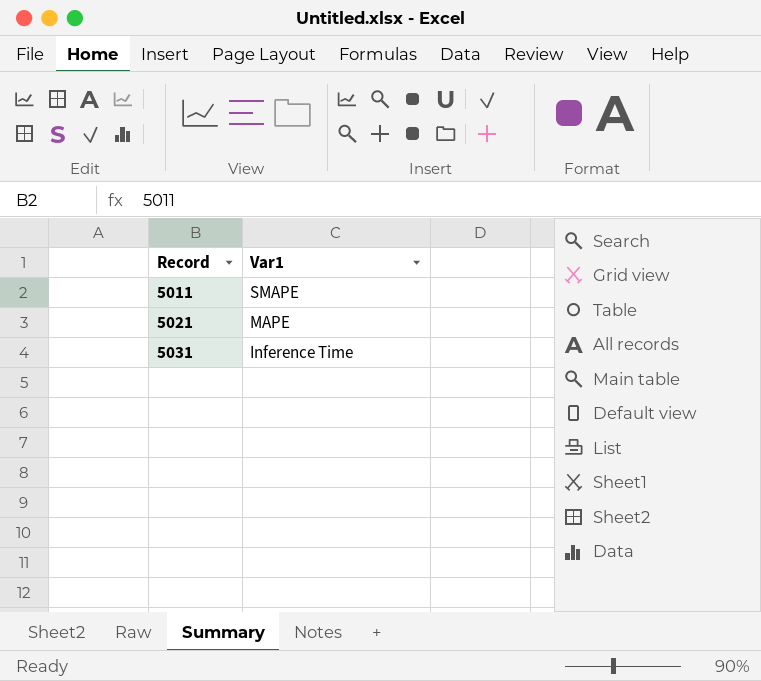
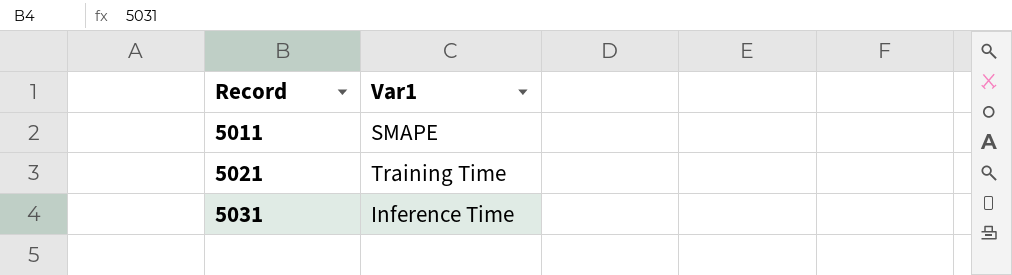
5021 | Var1: MAPE -> Training Time

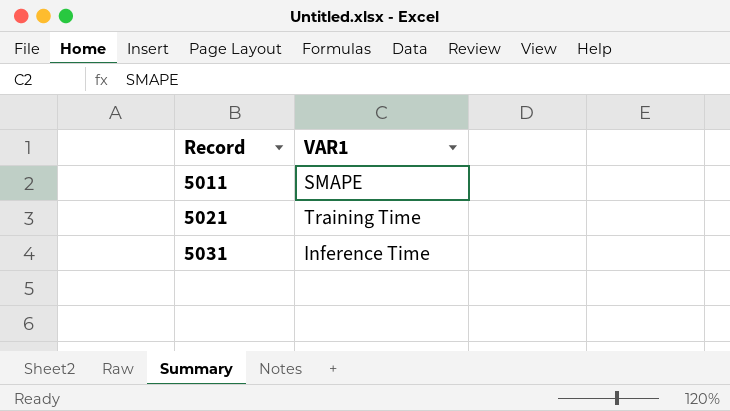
column name: Var1 -> VAR1

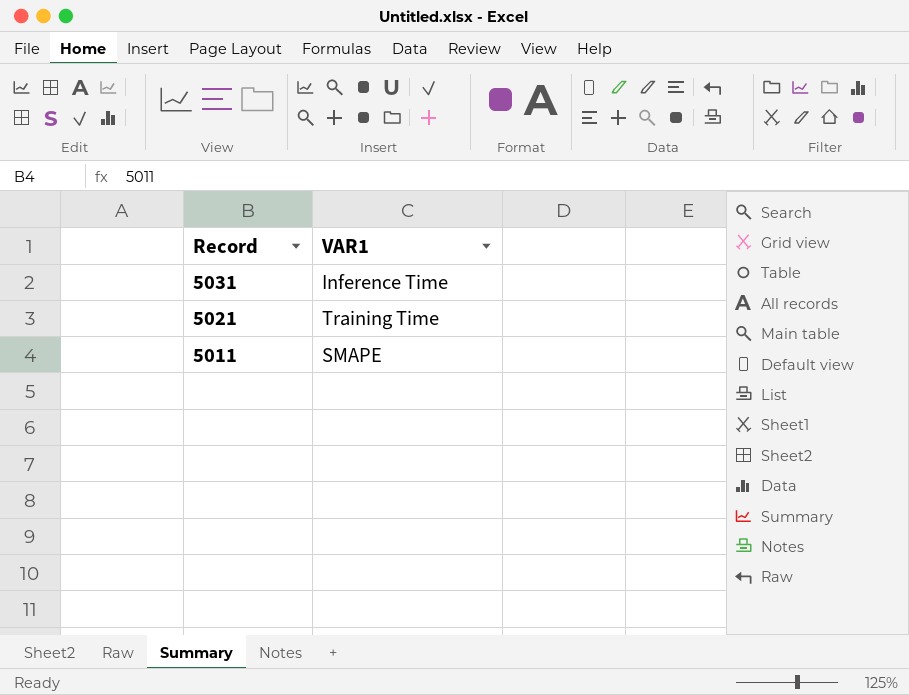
row order: Record ascending -> Record descending

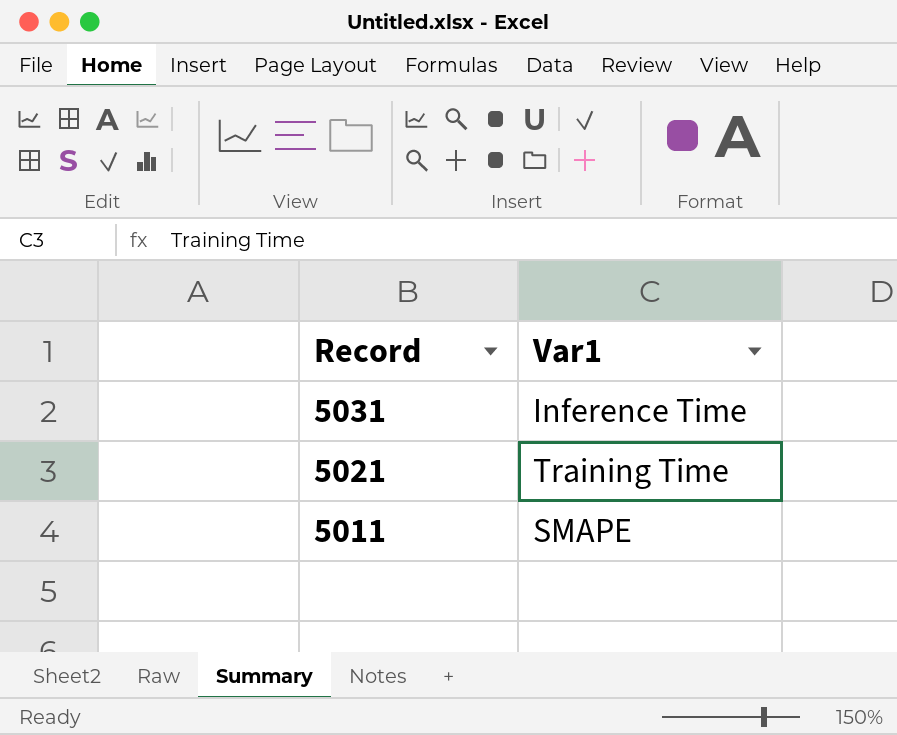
column name: VAR1 -> Var1

